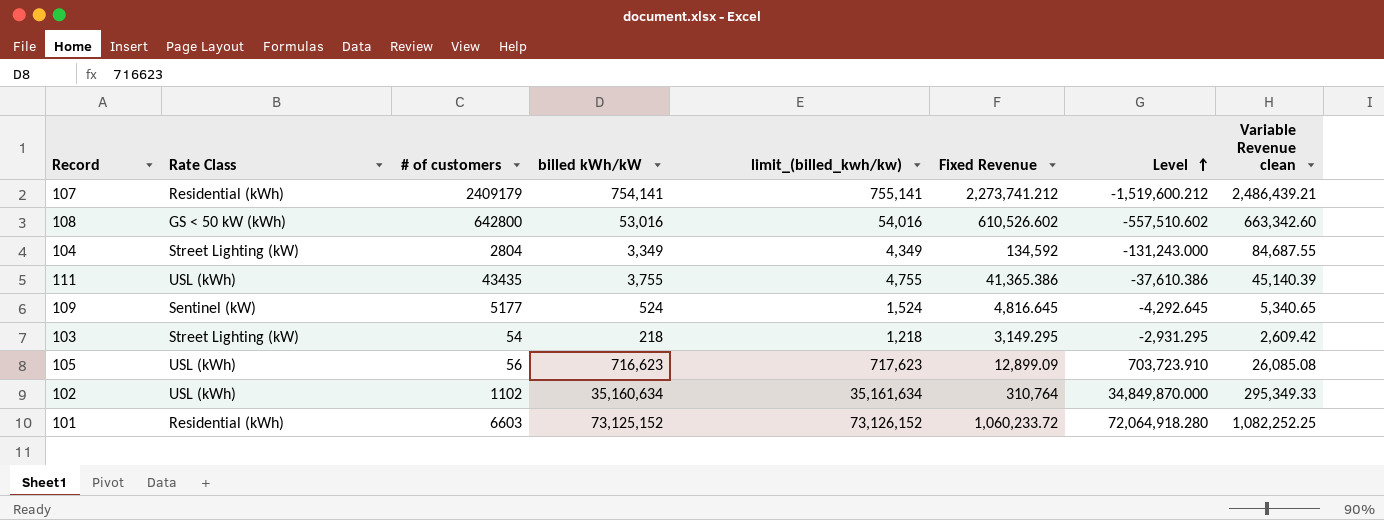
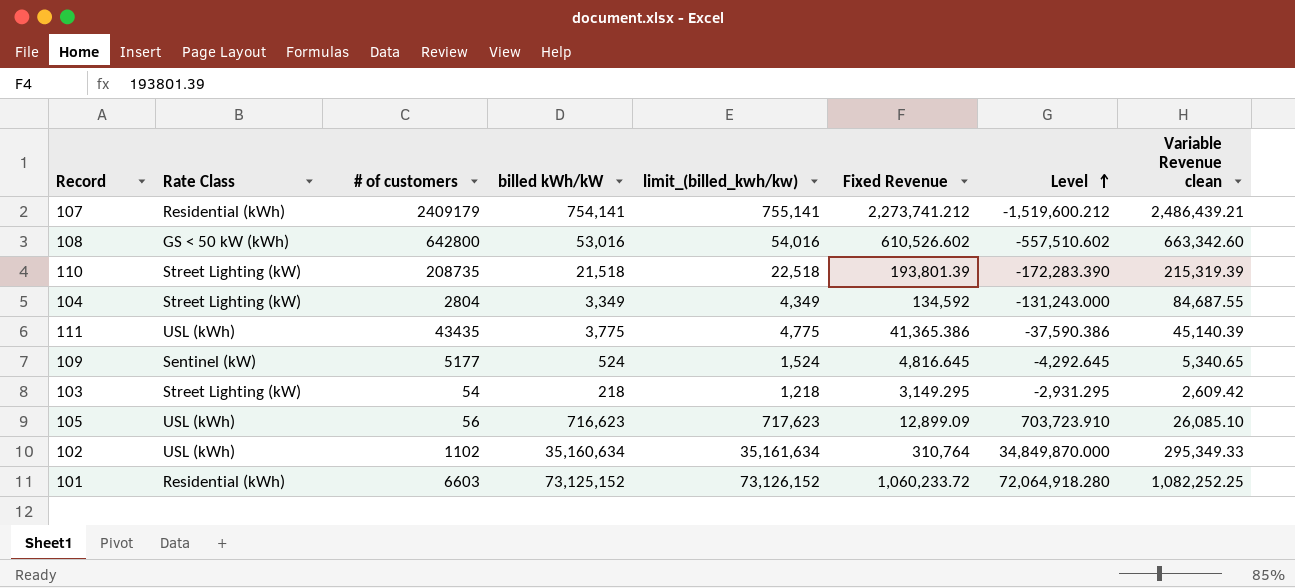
row 110: none -> Street Lighting (kW) | 208735 | 21,518 | 22,518 | 193,801.39 | -172,283.390 | 215,319.39
111 | billed kWh/kW: 3,755 -> 3,775
111 | limit_(billed_kwh/kw): 4,755 -> 4,775
111 | Level: -37,610.386 -> -37,590.386
105 | Variable Revenue clean: 26,085.08 -> 26,085.10

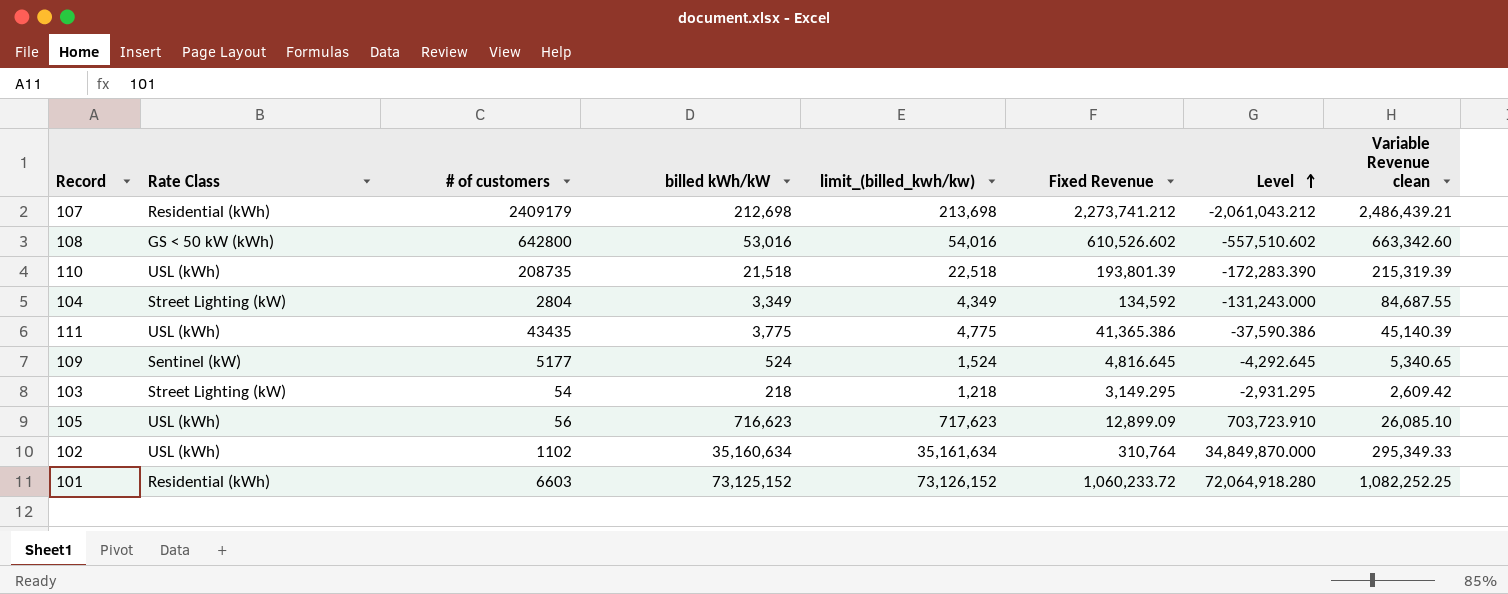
107 | billed kWh/kW: 754,141 -> 212,698
107 | limit_(billed_kwh/kw): 755,141 -> 213,698
107 | Level: -1,519,600.212 -> -2,061,043.212
110 | Rate Class: Street Lighting (kW) -> USL (kWh)

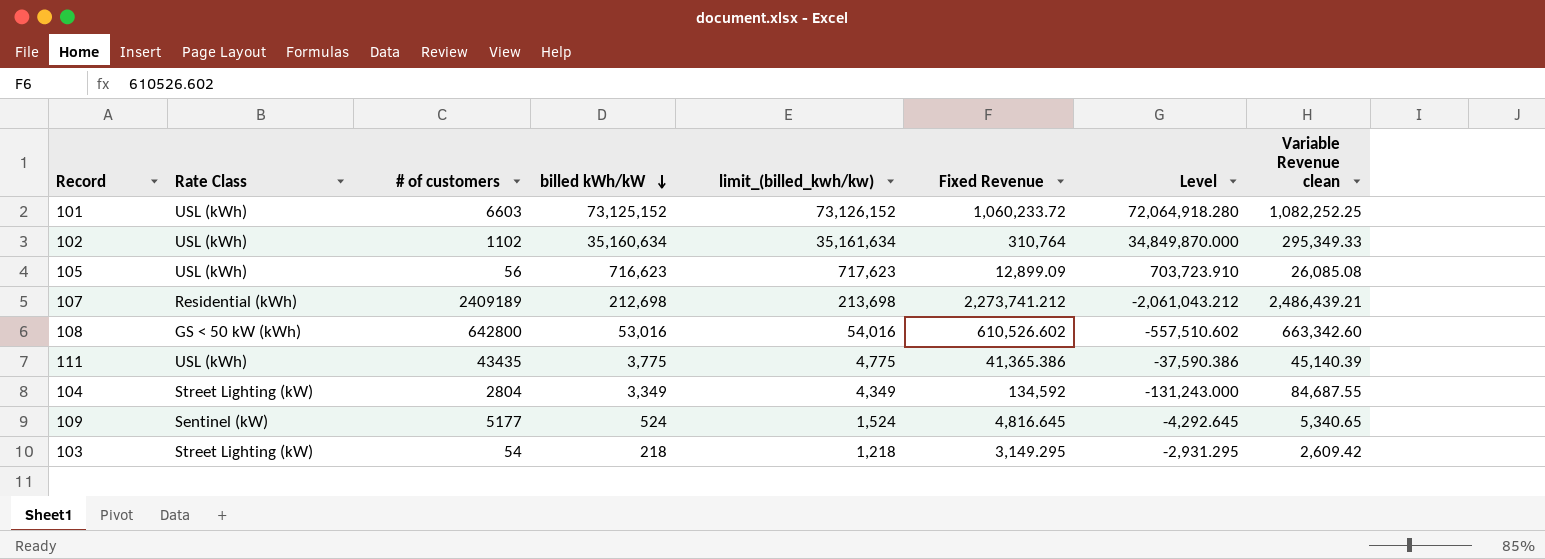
row order: Level ascending -> billed kWh/kW descending
row 110: USL (kWh) | 208735 | 21,518 | 22,518 | 193,801.39 | -172,283.390 | 215,319.39 -> none
101 | Rate Class: Residential (kWh) -> USL (kWh)
105 | Variable Revenue clean: 26,085.10 -> 26,085.08
107 | # of customers: 2409179 -> 2409189

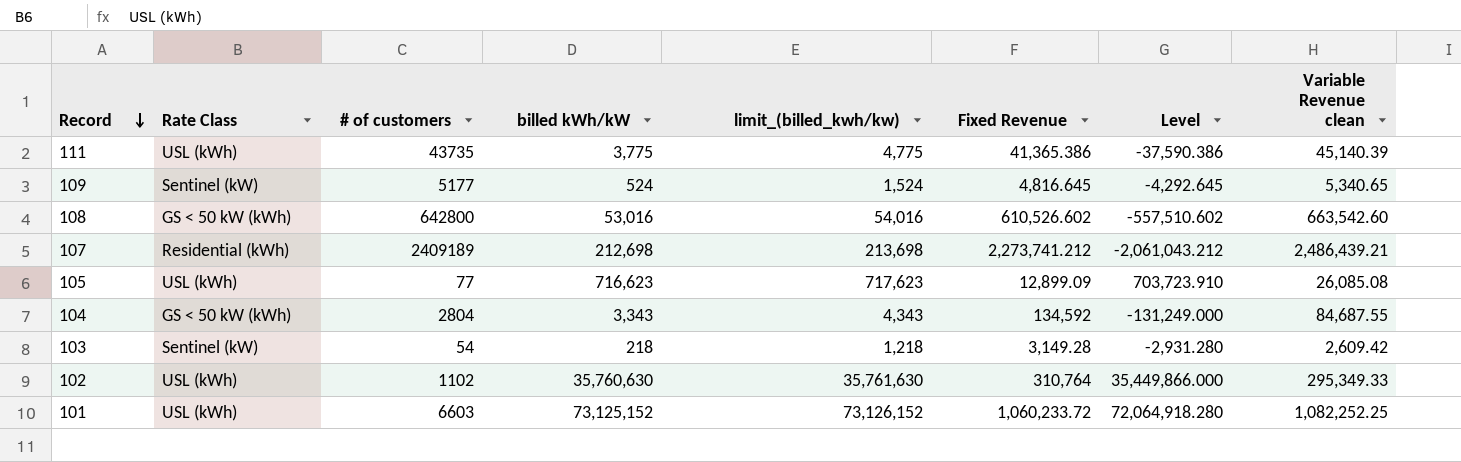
row order: billed kWh/kW descending -> Record descending
111 | # of customers: 43435 -> 43735
108 | Variable Revenue clean: 663,342.60 -> 663,542.60
105 | # of customers: 56 -> 77
104 | Rate Class: Street Lighting (kW) -> GS < 50 kW (kWh)
104 | billed kWh/kW: 3,349 -> 3,343
104 | limit_(billed_kwh/kw): 4,349 -> 4,343
104 | Level: -131,243.000 -> -131,249.000
103 | Rate Class: Street Lighting (kW) -> Sentinel (kW)
103 | Fixed Revenue: 3,149.295 -> 3,149.28
103 | Level: -2,931.295 -> -2,931.280
102 | billed kWh/kW: 35,160,634 -> 35,760,630
102 | limit_(billed_kwh/kw): 35,161,634 -> 35,761,630
102 | Level: 34,849,870.000 -> 35,449,866.000

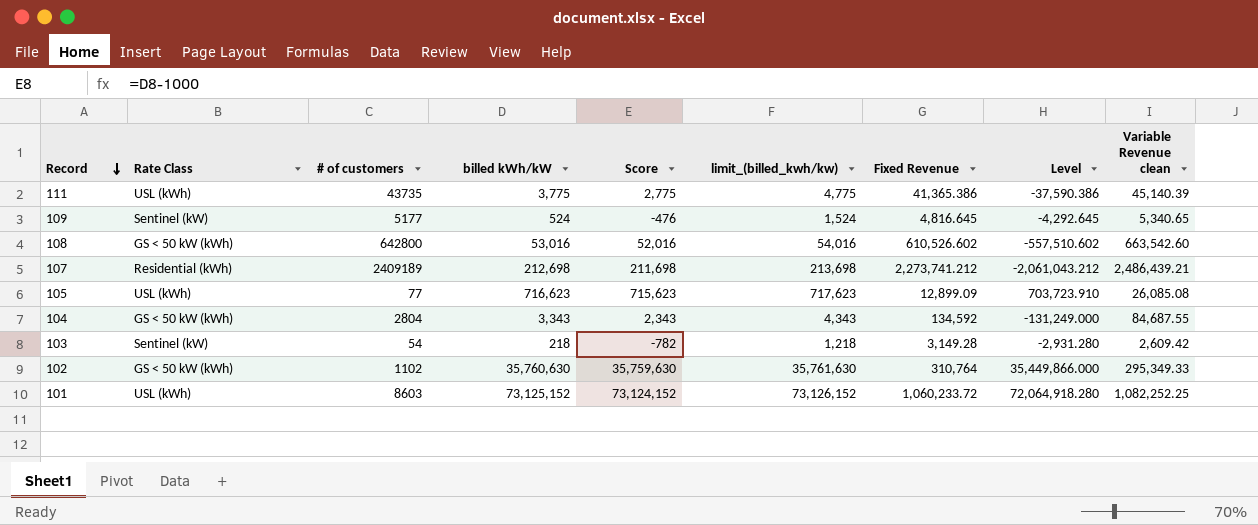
column Score | formula: none -> [billed kWh/kW] - 1000
102 | Rate Class: USL (kWh) -> GS < 50 kW (kWh)
101 | # of customers: 6603 -> 8603

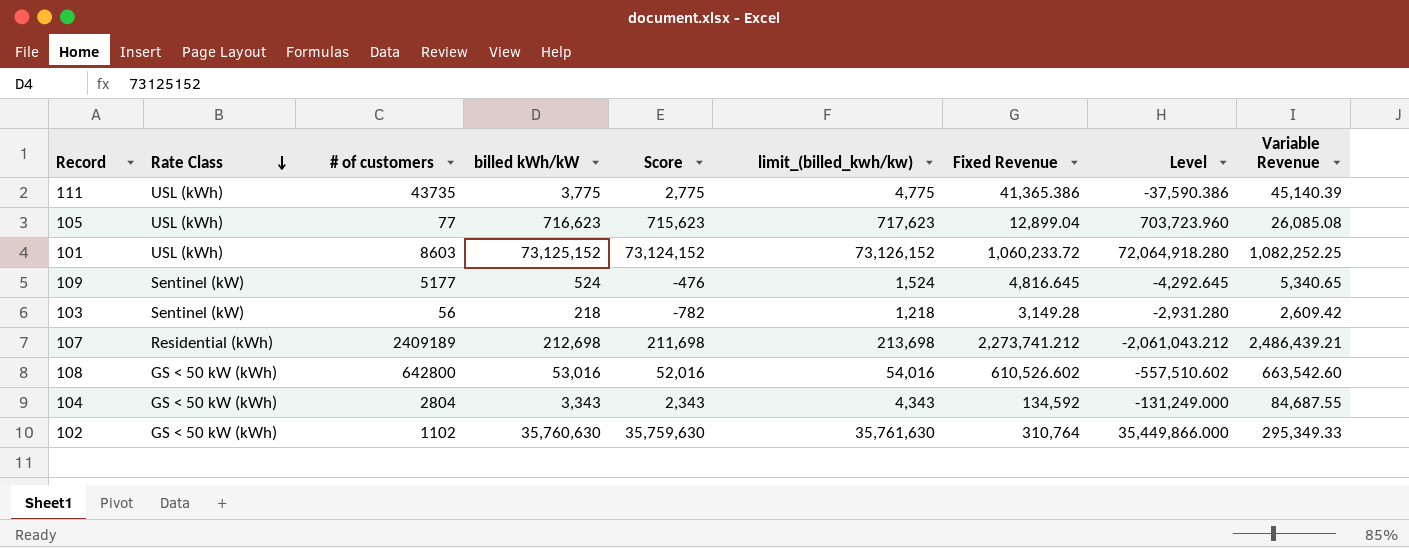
row order: Record descending -> Rate Class descending
column name: Variable Revenue clean -> Variable Revenue
105 | Fixed Revenue: 12,899.09 -> 12,899.04
105 | Level: 703,723.910 -> 703,723.960
103 | # of customers: 54 -> 56

